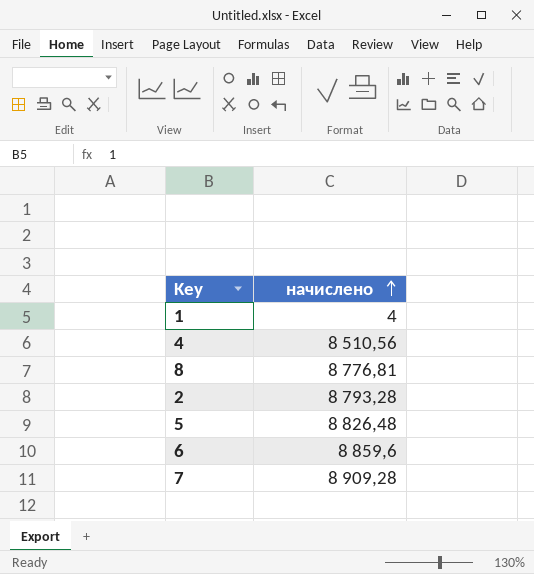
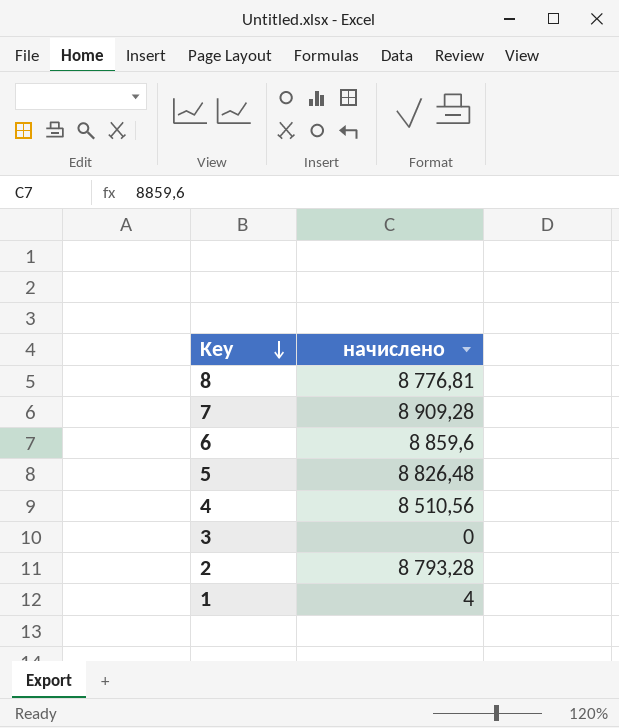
row order: начислено ascending -> Key descending
row 3: none -> 0

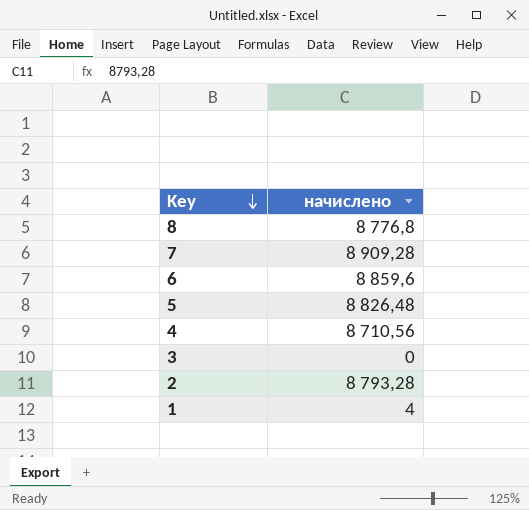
8 | начислено: 8 776,81 -> 8 776,8
4 | начислено: 8 510,56 -> 8 710,56

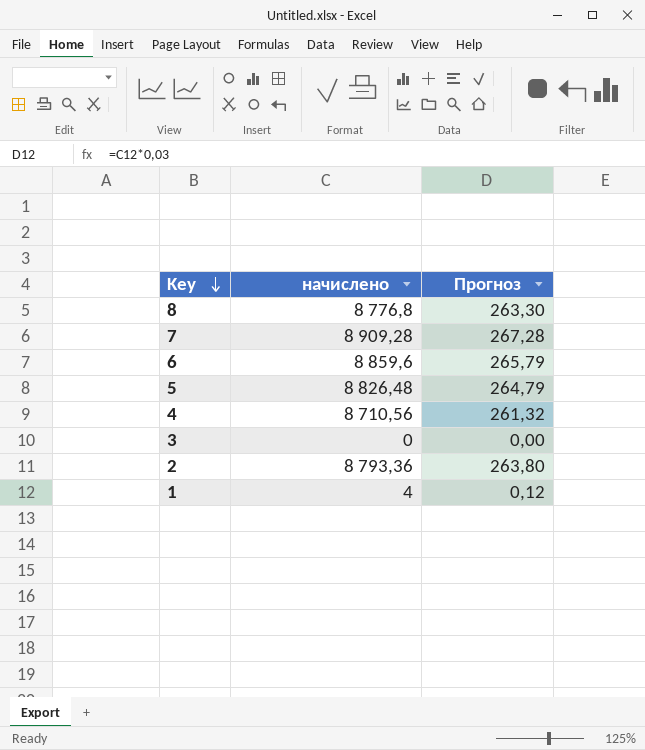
column Прогноз | formula: none -> [начислено] * 0,03
2 | начислено: 8 793,28 -> 8 793,36

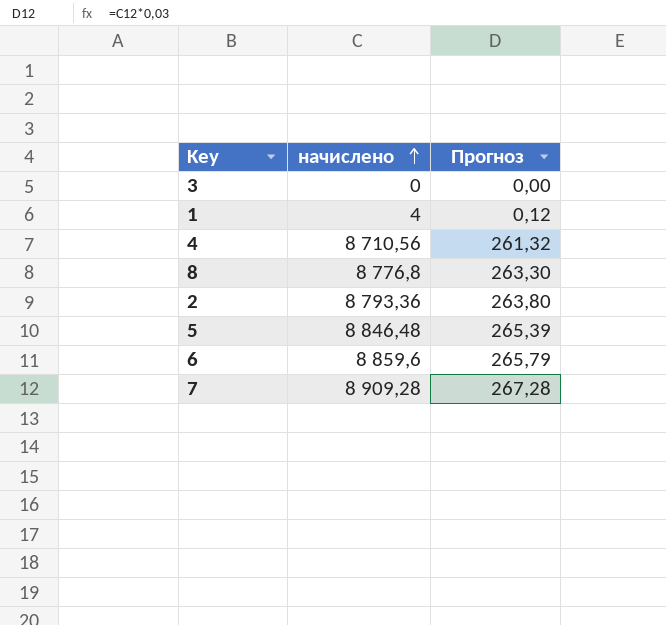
row order: Key descending -> начислено ascending
5 | начислено: 8 826,48 -> 8 846,48
5 | Прогноз: 264,79 -> 265,39

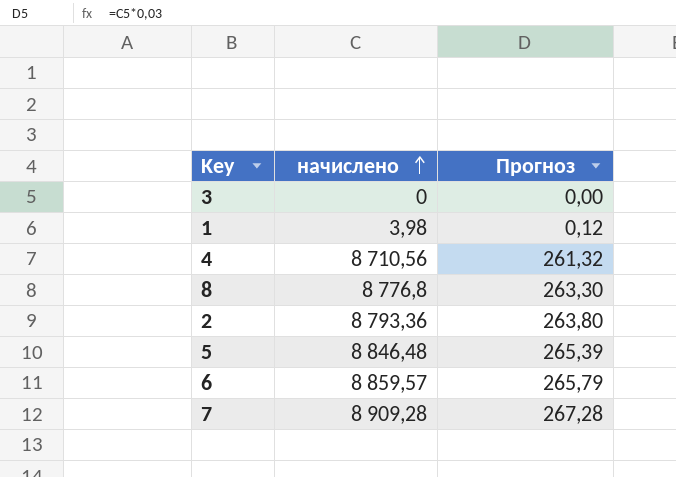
1 | начислено: 4 -> 3,98
6 | начислено: 8 859,6 -> 8 859,57

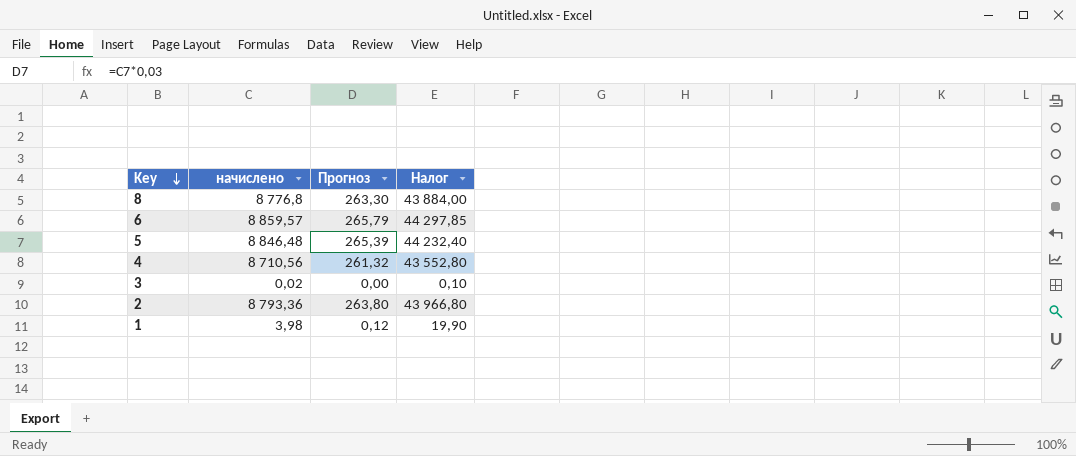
row order: начислено ascending -> Key descending
column Налог | formula: none -> [начислено] * 5
row 7: 8 909,28 | 267,28 -> none
3 | начислено: 0 -> 0,02

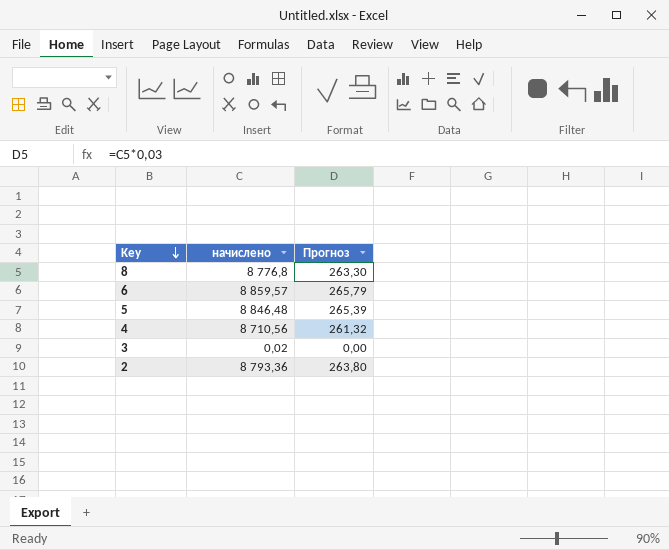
column Налог | formula: [начислено] * 5 -> none
row 1: 3,98 | 0,12 | 19,90 -> none

